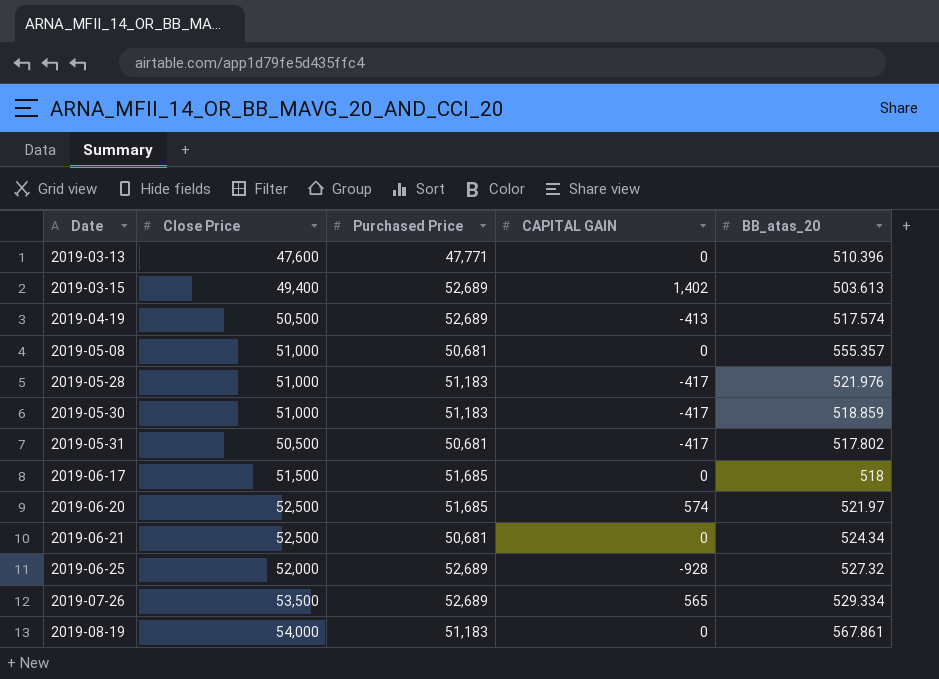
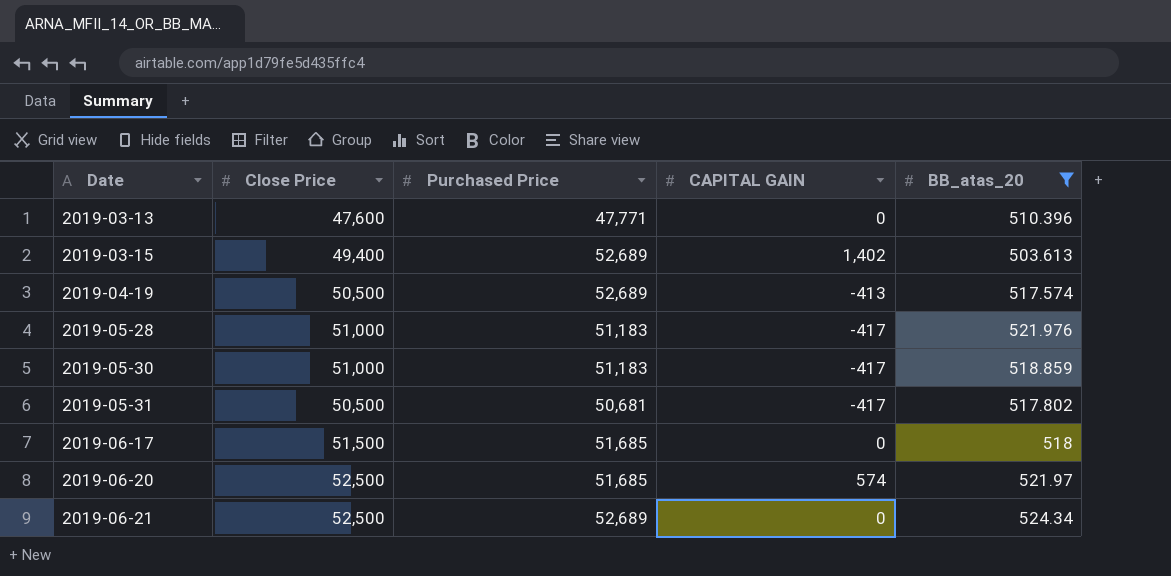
filter: none -> BB_atas_20 <= 524.34
2019-06-21 | Purchased Price: 50,681 -> 52,689

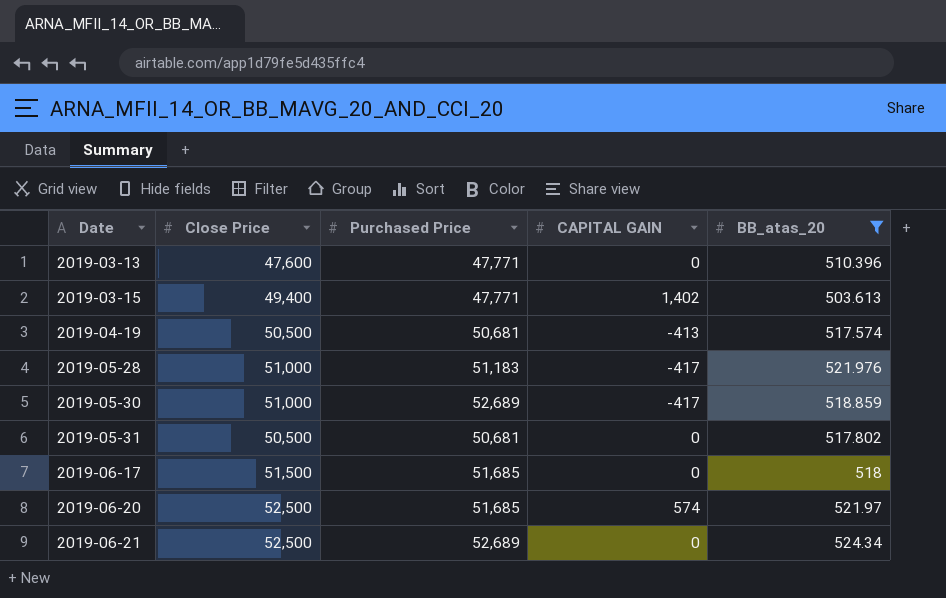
2019-03-15 | Purchased Price: 52,689 -> 47,771
2019-04-19 | Purchased Price: 52,689 -> 50,681
2019-05-30 | Purchased Price: 51,183 -> 52,689
2019-05-31 | CAPITAL GAIN: -417 -> 0

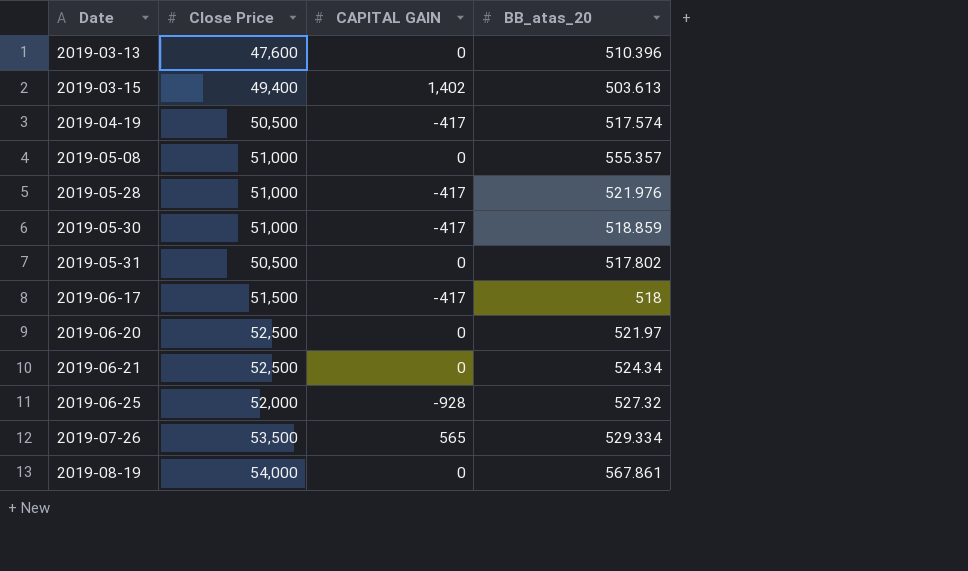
filter: BB_atas_20 <= 524.34 -> none
column Purchased Price | position: 3 -> none
2019-04-19 | CAPITAL GAIN: -413 -> -417
2019-06-17 | CAPITAL GAIN: 0 -> -417
2019-06-20 | CAPITAL GAIN: 574 -> 0

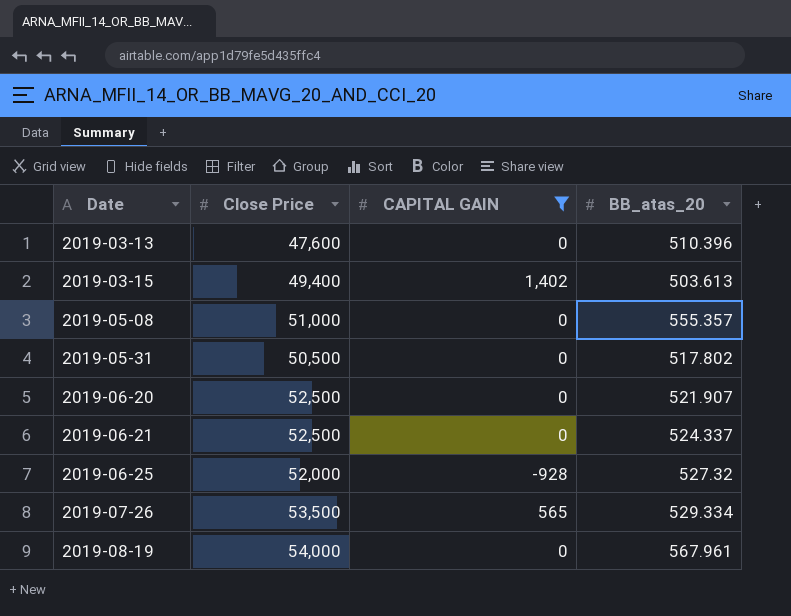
filter: none -> CAPITAL GAIN != -417
2019-06-20 | BB_atas_20: 521.97 -> 521.907
2019-06-21 | BB_atas_20: 524.34 -> 524.337
2019-08-19 | BB_atas_20: 567.861 -> 567.961

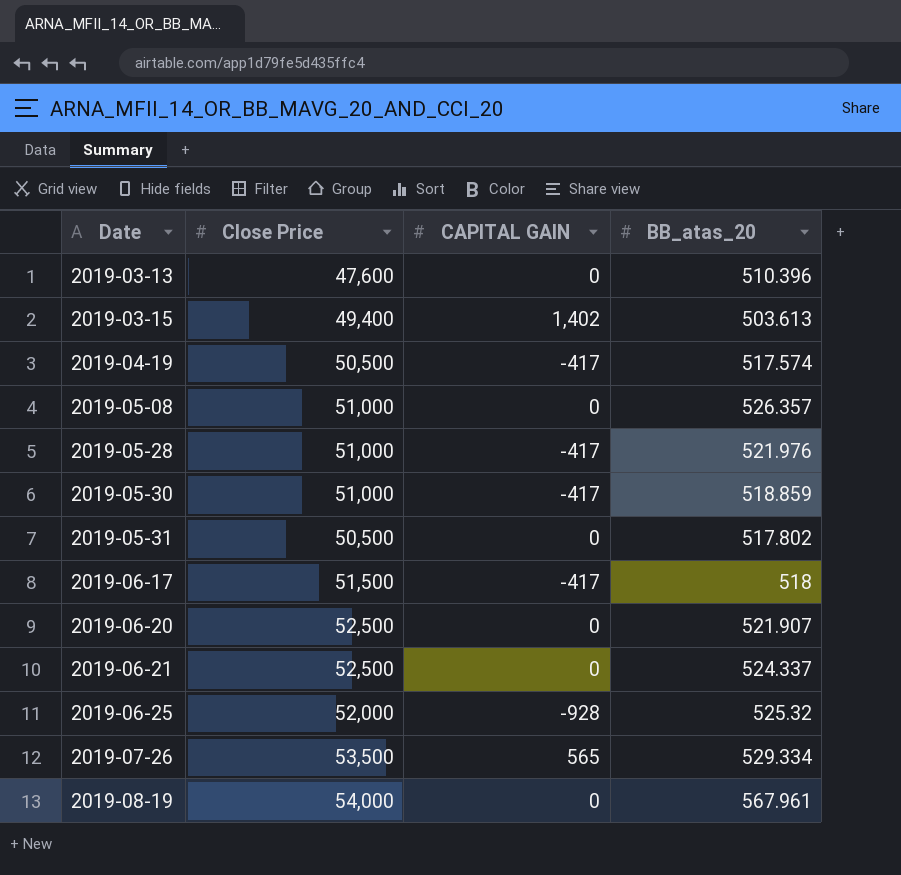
filter: CAPITAL GAIN != -417 -> none
2019-05-08 | BB_atas_20: 555.357 -> 526.357
2019-06-25 | BB_atas_20: 527.32 -> 525.32

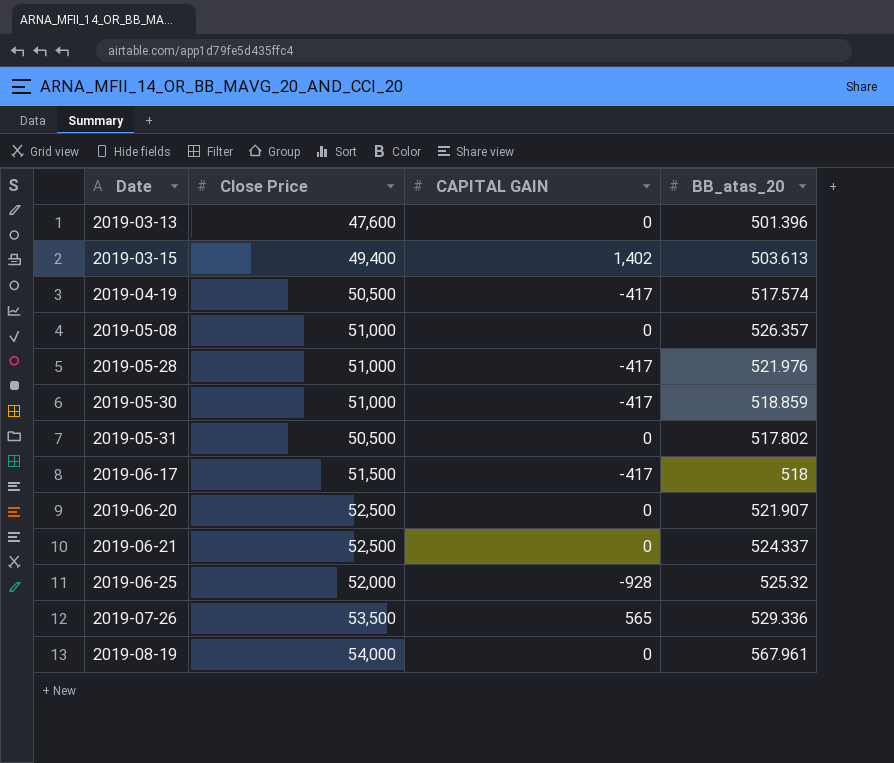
2019-03-13 | BB_atas_20: 510.396 -> 501.396
2019-07-26 | BB_atas_20: 529.334 -> 529.336

